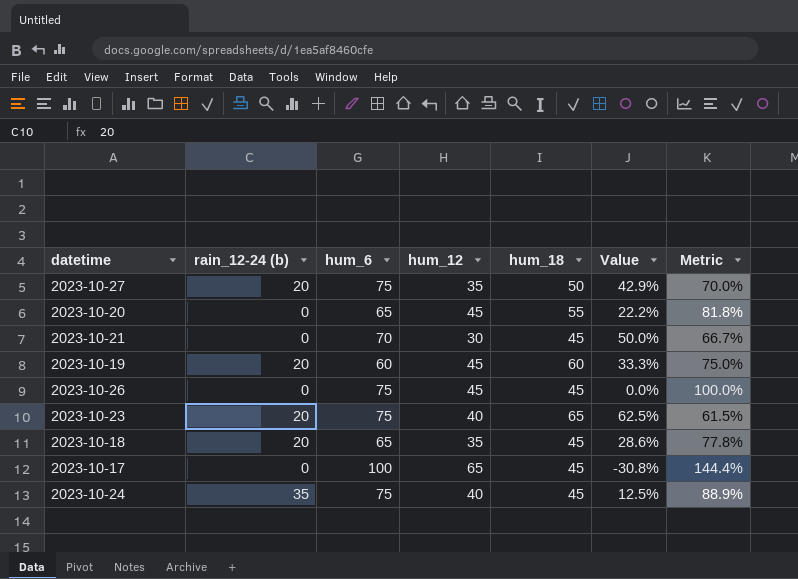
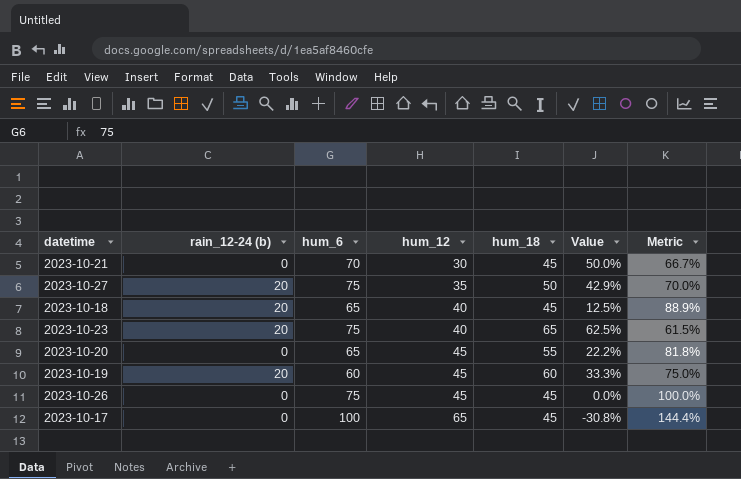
row order: none -> hum_12 ascending
row 2023-10-24: 35 | 75 | 40 | 45 | 12.5% | 88.9% -> none
2023-10-18 | hum_12: 35 -> 40
2023-10-18 | Value: 28.6% -> 12.5%
2023-10-18 | Metric: 77.8% -> 88.9%

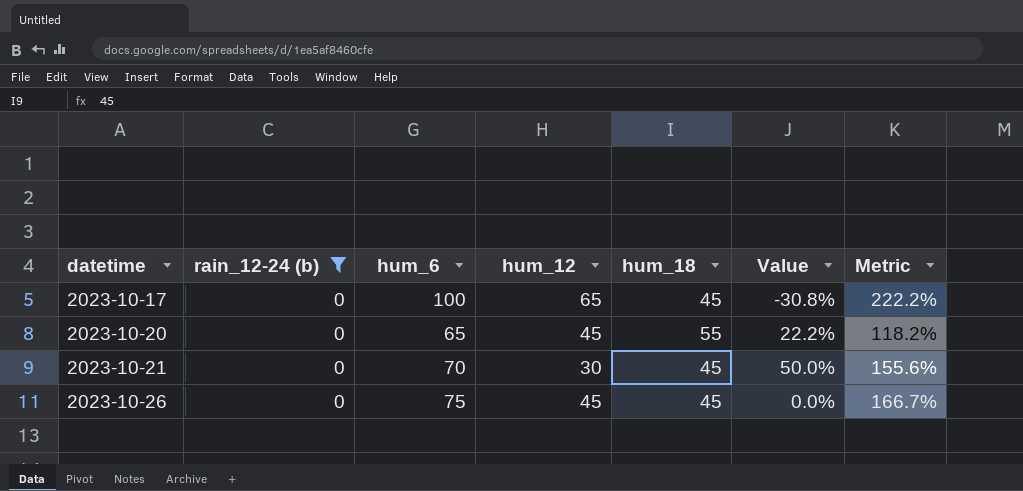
filter: none -> rain_12-24 (b) = 0
row order: hum_12 ascending -> datetime ascending
column Metric | formula: [hum_12] / [hum_18] -> [hum_6] / [hum_18]

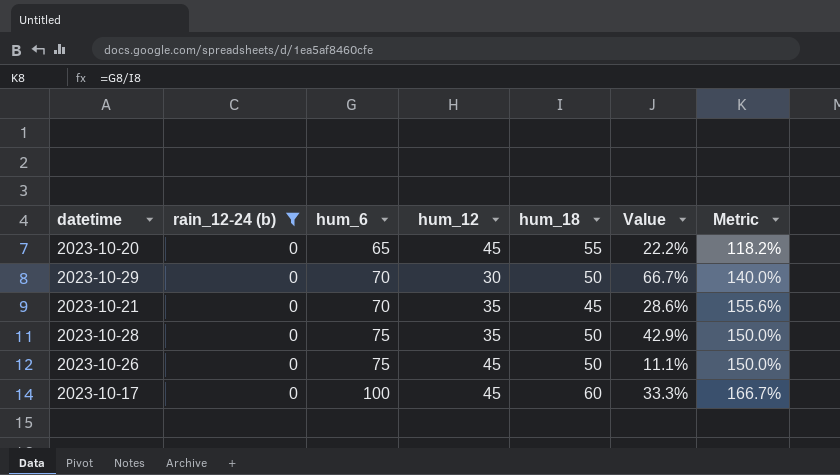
row order: datetime ascending -> hum_6 ascending
row 2023-10-29: none -> 0 | 70 | 30 | 50 | 66.7% | 140.0%
2023-10-21 | hum_12: 30 -> 35
2023-10-21 | Value: 50.0% -> 28.6%
row 2023-10-28: none -> 0 | 75 | 35 | 50 | 42.9% | 150.0%
2023-10-26 | hum_18: 45 -> 50
2023-10-26 | Value: 0.0% -> 11.1%
2023-10-26 | Metric: 166.7% -> 150.0%
2023-10-17 | hum_12: 65 -> 45
2023-10-17 | hum_18: 45 -> 60
2023-10-17 | Value: -30.8% -> 33.3%
2023-10-17 | Metric: 222.2% -> 166.7%

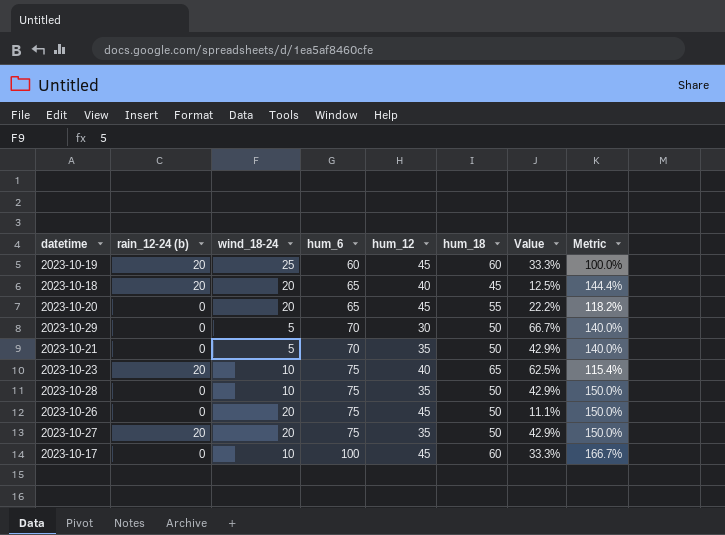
filter: rain_12-24 (b) = 0 -> none
column wind_18-24 | position: none -> 3
2023-10-21 | hum_18: 45 -> 50
2023-10-21 | Value: 28.6% -> 42.9%
2023-10-21 | Metric: 155.6% -> 140.0%

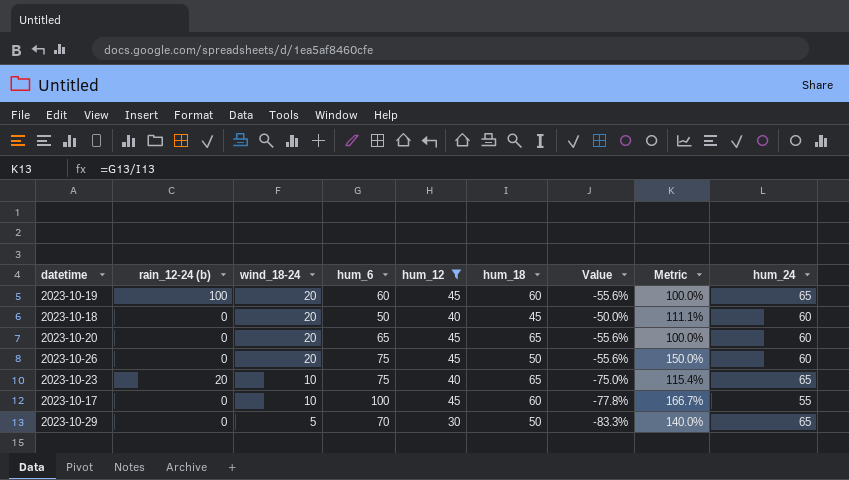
filter: none -> hum_12 != 35
row order: hum_6 ascending -> wind_18-24 descending
column Value | formula: ([hum_18] - [hum_12]) / [hum_12] -> ([wind_18-24] - [hum_12]) / [hum_12]
column hum_24 | position: none -> 9
2023-10-19 | rain_12-24 (b): 20 -> 100
2023-10-19 | wind_18-24: 25 -> 20
2023-10-18 | rain_12-24 (b): 20 -> 0
2023-10-18 | hum_6: 65 -> 50
2023-10-18 | Metric: 144.4% -> 111.1%
2023-10-20 | hum_18: 55 -> 65
2023-10-20 | Metric: 118.2% -> 100.0%

